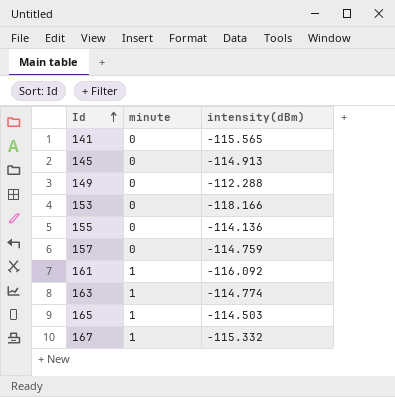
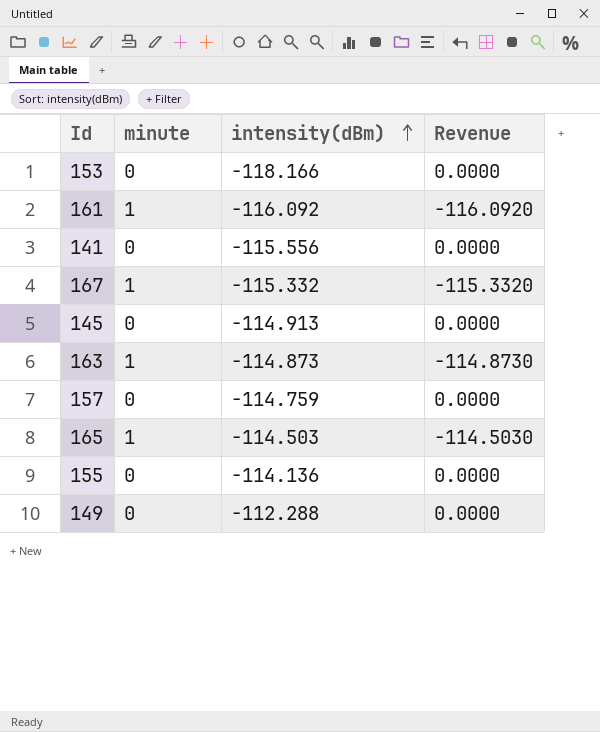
row order: Id ascending -> intensity(dBm) ascending
column Revenue | formula: none -> [minute] * [intensity(dBm)]
141 | intensity(dBm): -115.565 -> -115.556
163 | intensity(dBm): -114.774 -> -114.873

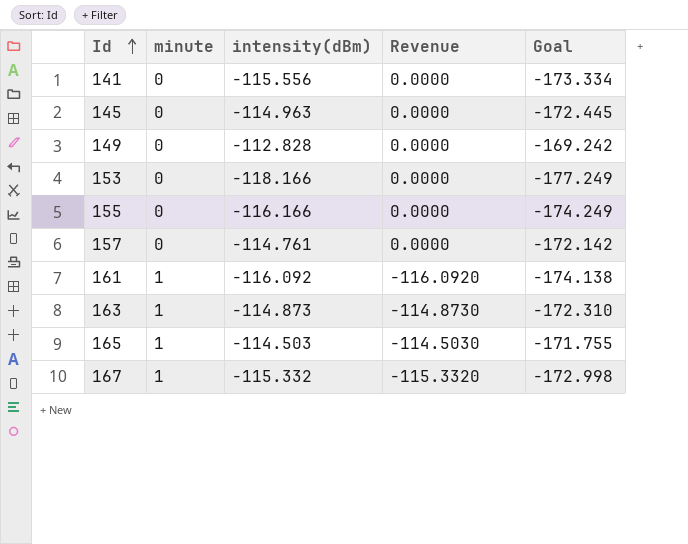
row order: intensity(dBm) ascending -> Id ascending
column Goal | formula: none -> [intensity(dBm)] * 1.5
145 | intensity(dBm): -114.913 -> -114.963
149 | intensity(dBm): -112.288 -> -112.828
155 | intensity(dBm): -114.136 -> -116.166
157 | intensity(dBm): -114.759 -> -114.761

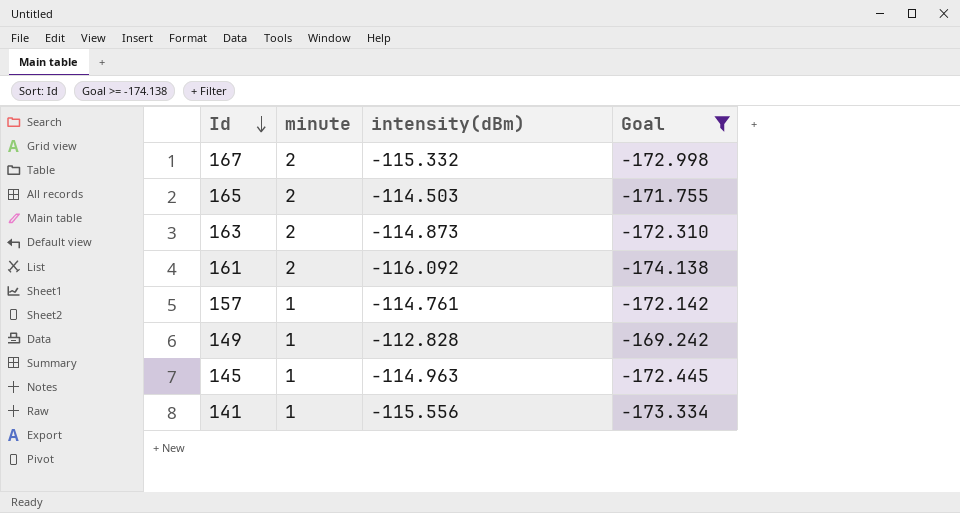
filter: none -> Goal >= -174.138
row order: Id ascending -> Id descending
column Revenue | formula: [minute] * [intensity(dBm)] -> none
167 | minute: 1 -> 2
165 | minute: 1 -> 2
163 | minute: 1 -> 2
161 | minute: 1 -> 2
157 | minute: 0 -> 1
149 | minute: 0 -> 1
145 | minute: 0 -> 1
141 | minute: 0 -> 1

